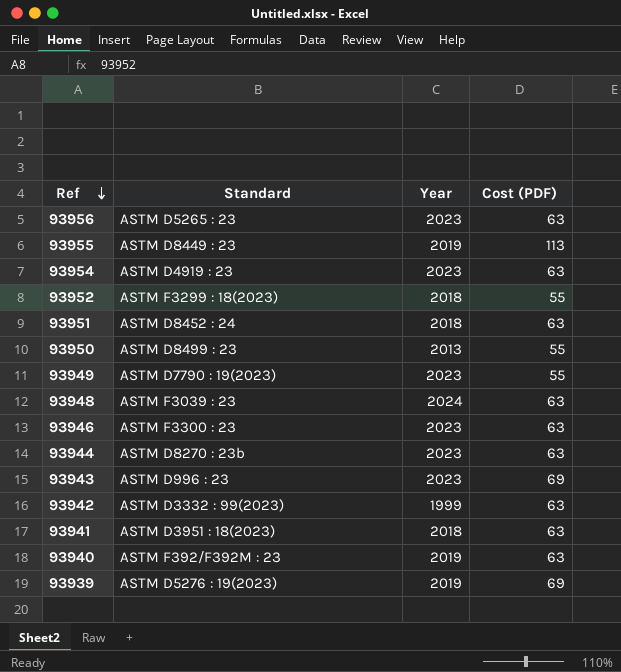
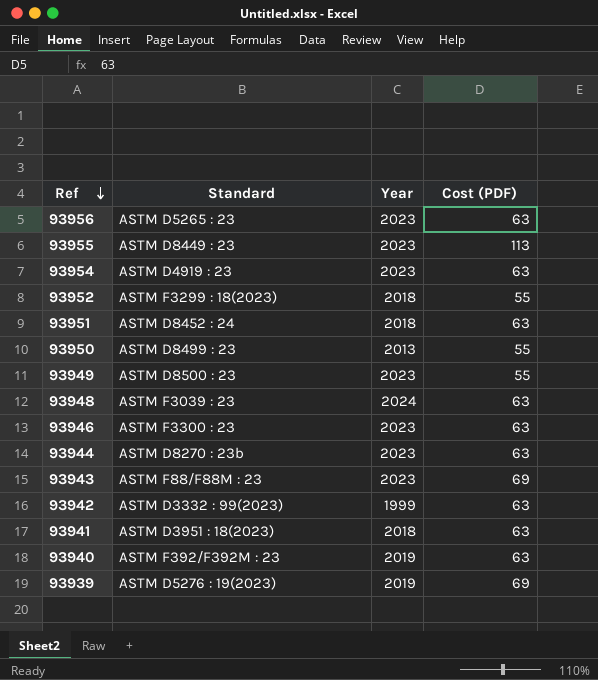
93955 | Year: 2019 -> 2023
93949 | Standard: ASTM D7790 : 19(2023) -> ASTM D8500 : 23
93943 | Standard: ASTM D996 : 23 -> ASTM F88/F88M : 23

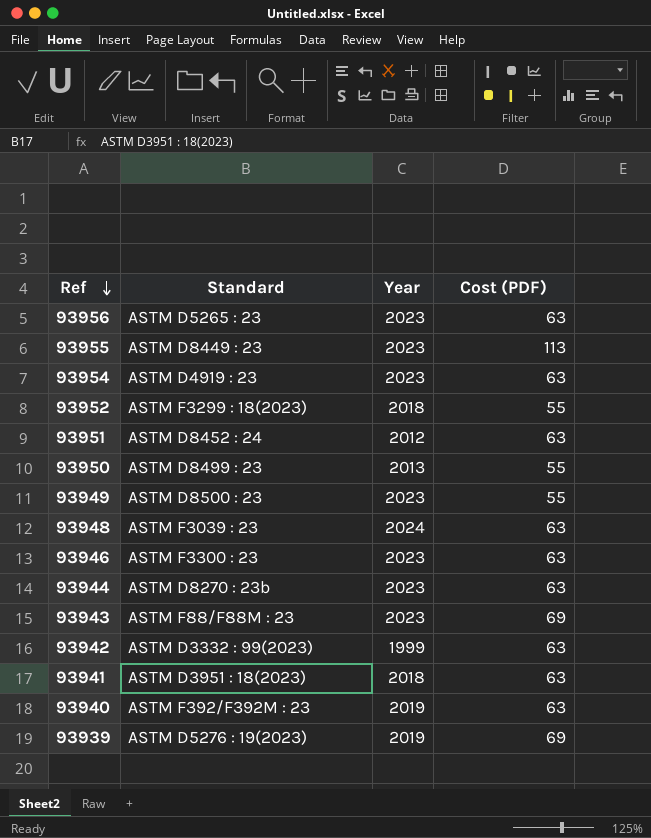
93951 | Year: 2018 -> 2012

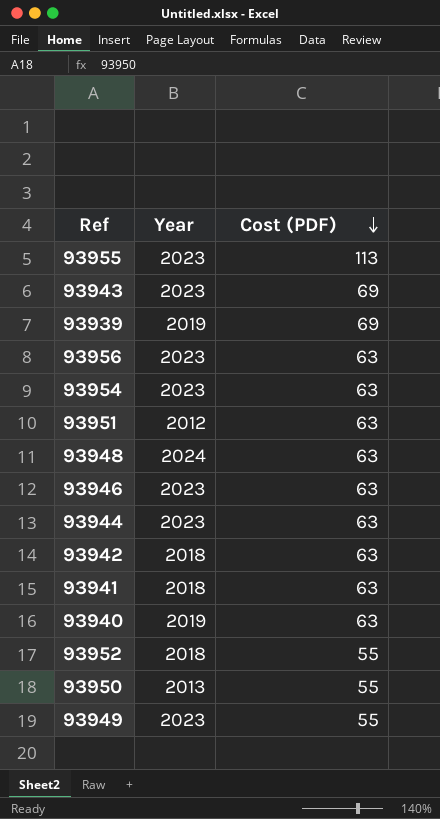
row order: Ref descending -> Cost (PDF) descending
column Standard | position: 2 -> none
93942 | Year: 1999 -> 2018

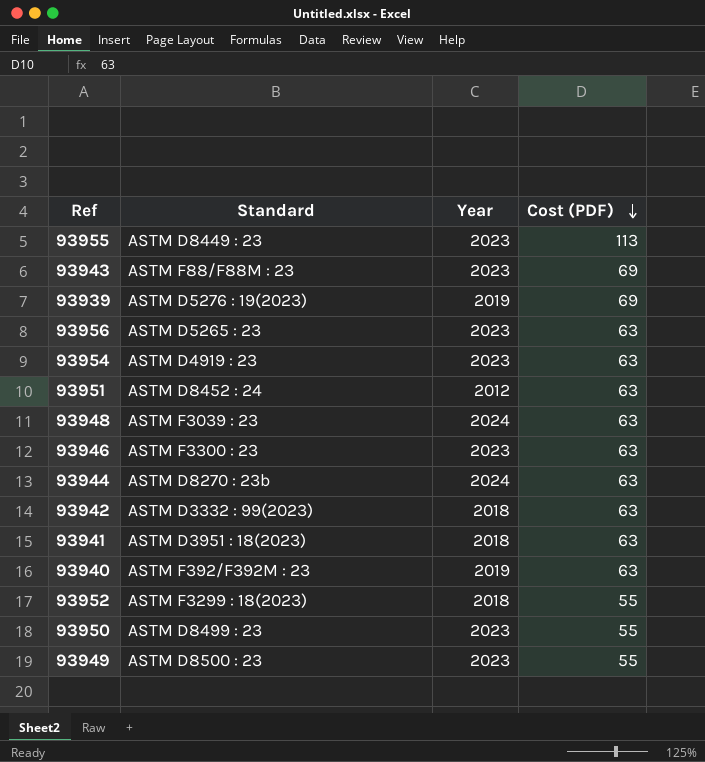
column Standard | position: none -> 2
93944 | Year: 2023 -> 2024
93950 | Year: 2013 -> 2023

